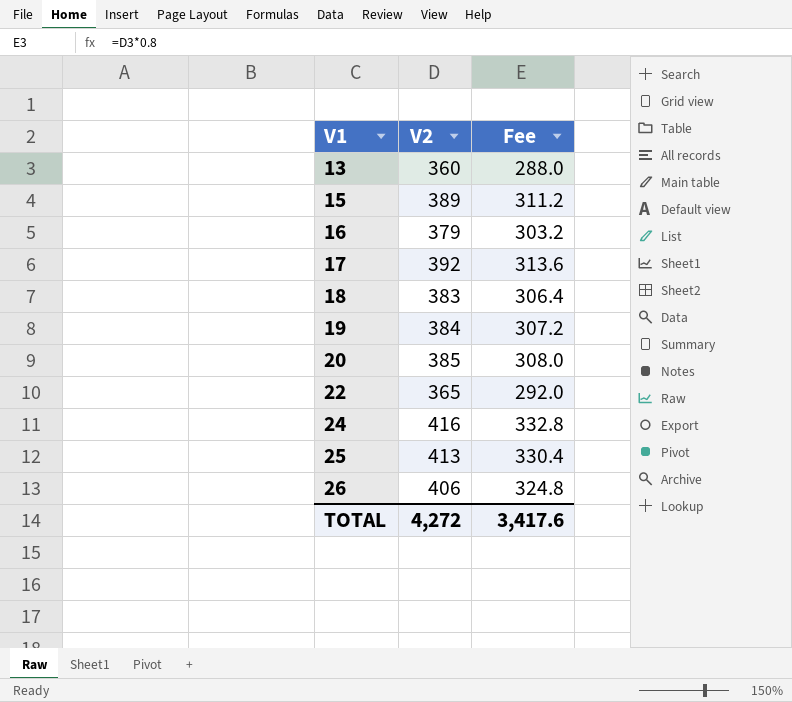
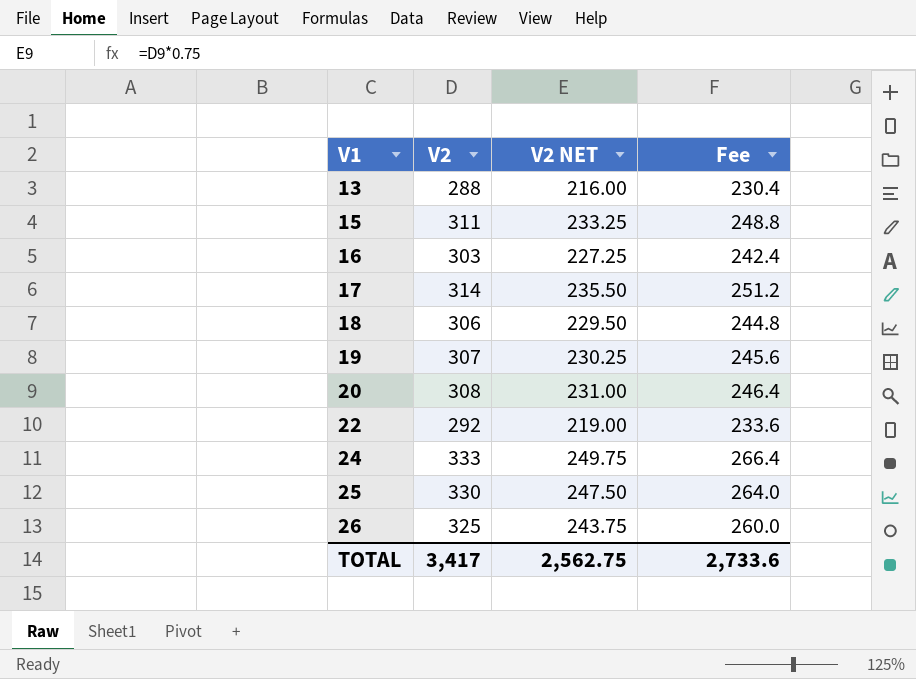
column V2 NET | formula: none -> [V2] * 0.75
13 | V2: 360 -> 288
13 | Fee: 288.0 -> 230.4
15 | V2: 389 -> 311
15 | Fee: 311.2 -> 248.8
16 | V2: 379 -> 303
16 | Fee: 303.2 -> 242.4
17 | V2: 392 -> 314
17 | Fee: 313.6 -> 251.2
18 | V2: 383 -> 306
18 | Fee: 306.4 -> 244.8
19 | V2: 384 -> 307
19 | Fee: 307.2 -> 245.6
20 | V2: 385 -> 308
20 | Fee: 308.0 -> 246.4
22 | V2: 365 -> 292
22 | Fee: 292.0 -> 233.6
24 | V2: 416 -> 333
24 | Fee: 332.8 -> 266.4
25 | V2: 413 -> 330
25 | Fee: 330.4 -> 264.0
26 | V2: 406 -> 325
26 | Fee: 324.8 -> 260.0
TOTAL | V2: 4,272 -> 3,417
TOTAL | Fee: 3,417.6 -> 2,733.6

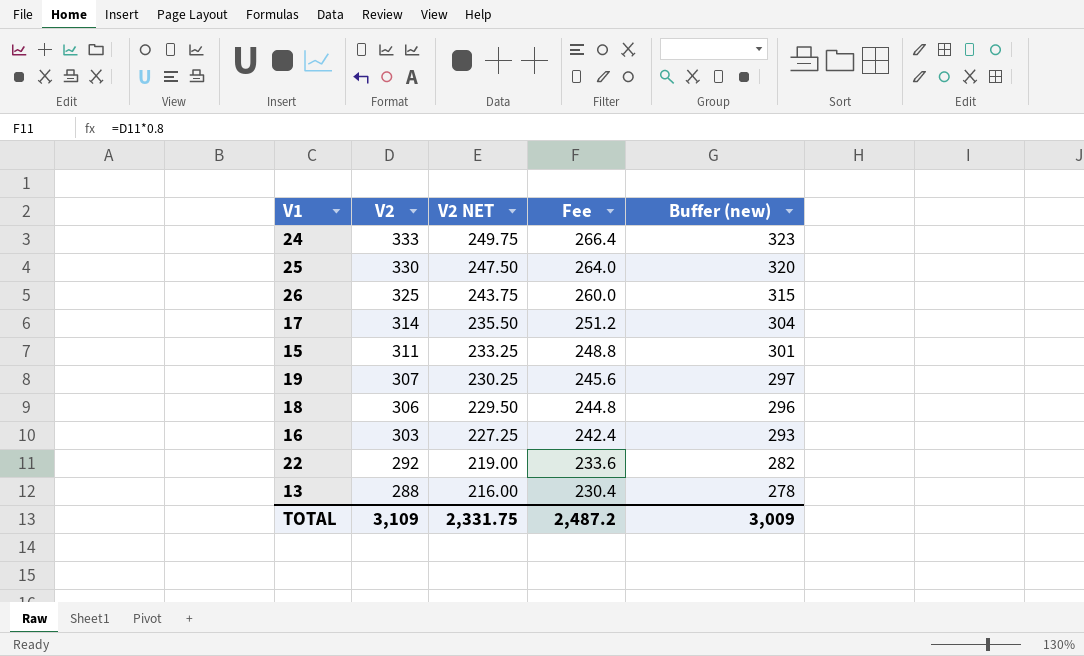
row order: V1 ascending -> V2 descending
column Buffer (new) | formula: none -> [V2] - 10
row 20: 308 | 231.00 | 246.4 -> none
TOTAL | V2: 3,417 -> 3,109
TOTAL | V2 NET: 2,562.75 -> 2,331.75
TOTAL | Fee: 2,733.6 -> 2,487.2

